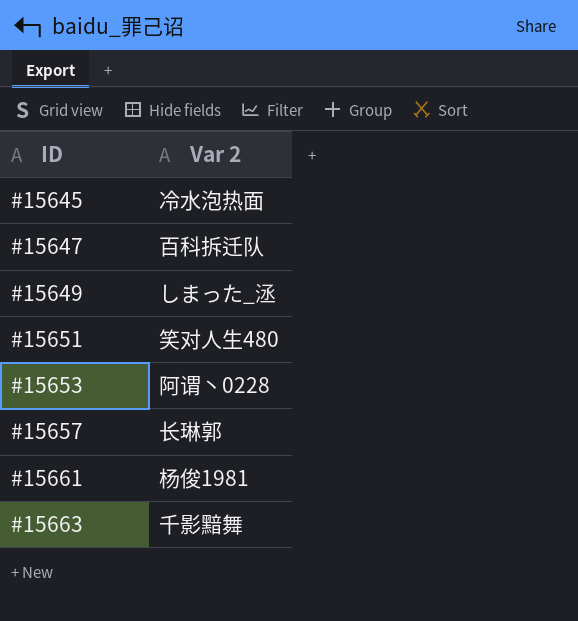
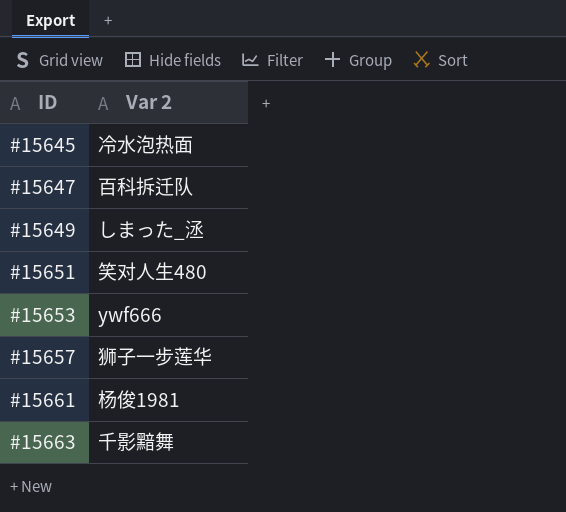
#15653 | Var 2: 阿谓丶0228 -> ywf666
#15657 | Var 2: 长琳郭 -> 狮子一步莲华

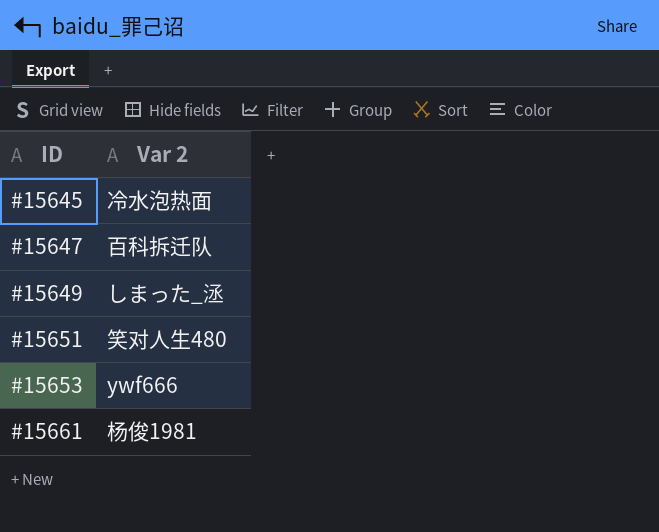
row #15657: 狮子一步莲华 -> none
row #15663: 千影黯舞 -> none

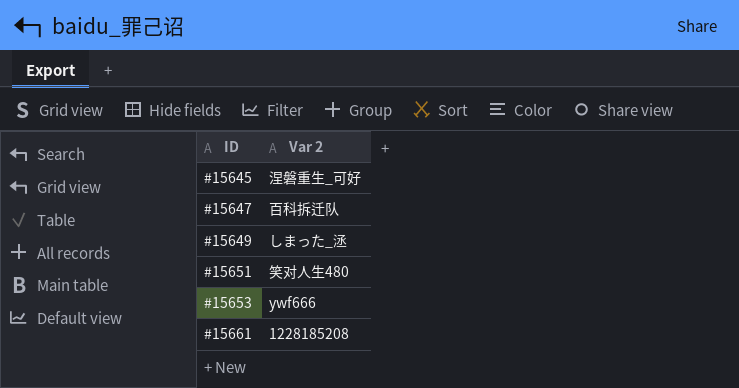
#15645 | Var 2: 冷水泡热面 -> 涅磐重生_可好
#15661 | Var 2: 杨俊1981 -> 1228185208

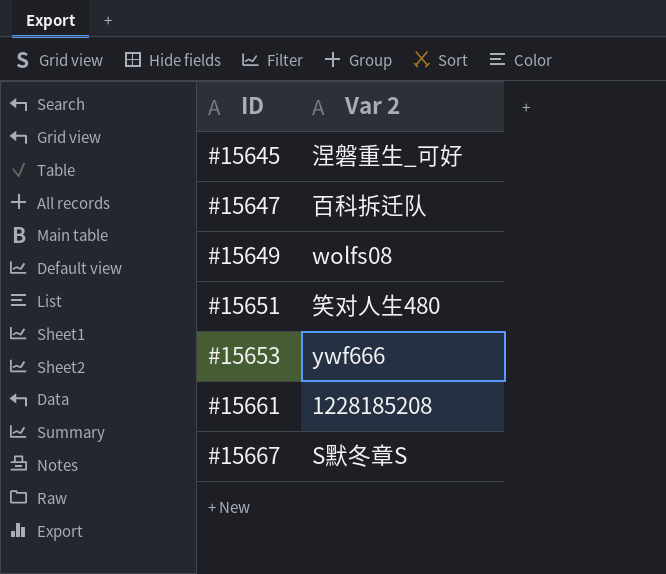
#15649 | Var 2: しまった_洆 -> wolfs08
row #15667: none -> S默冬章S

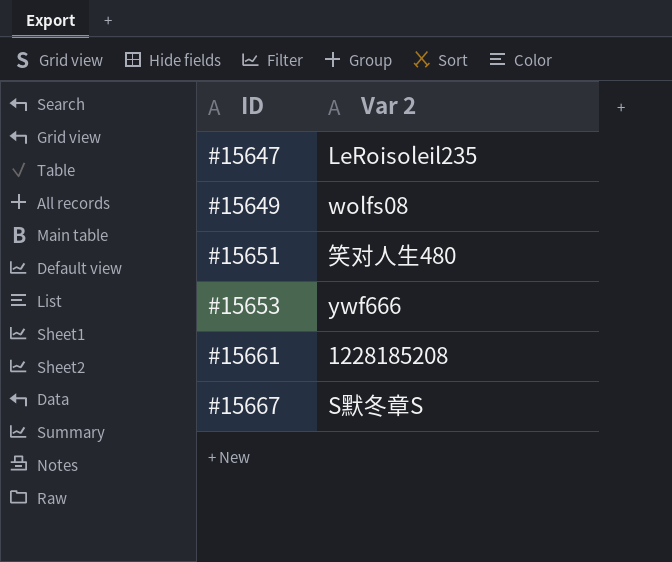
row #15645: 涅磐重生_可好 -> none
#15647 | Var 2: 百科拆迁队 -> LeRoisoleil235

